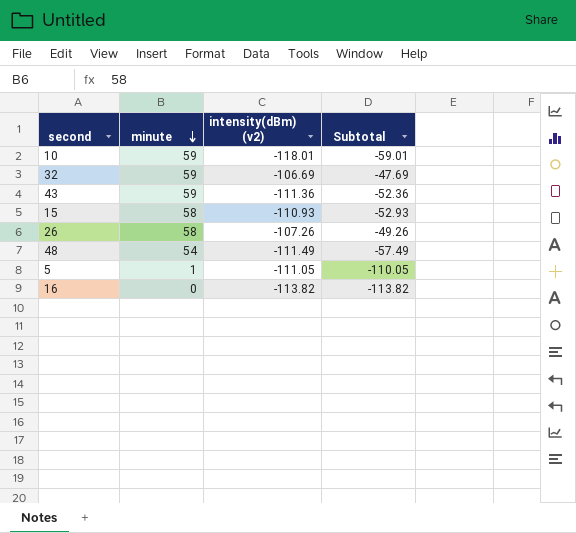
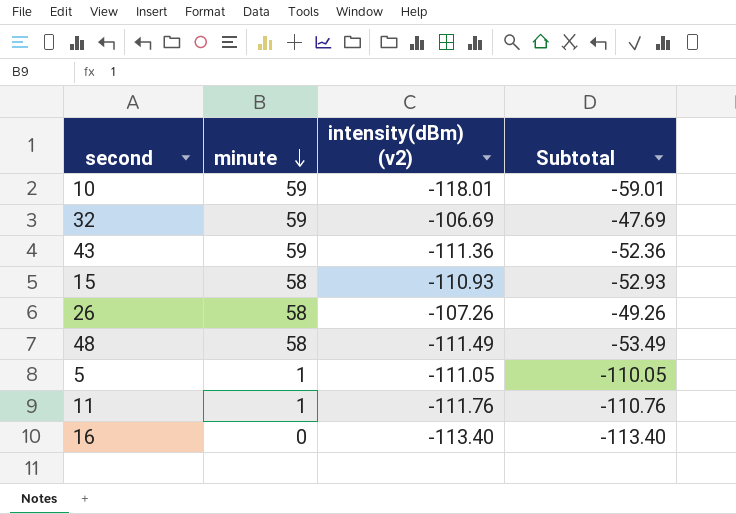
48 | minute: 54 -> 58
48 | Subtotal: -57.49 -> -53.49
row 11: none -> 1 | -111.76 | -110.76
16 | intensity(dBm) (v2): -113.82 -> -113.40
16 | Subtotal: -113.82 -> -113.40

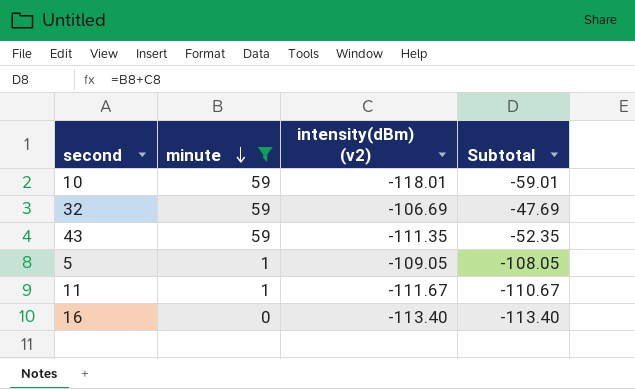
filter: none -> minute != 58
43 | intensity(dBm) (v2): -111.36 -> -111.35
43 | Subtotal: -52.36 -> -52.35
5 | intensity(dBm) (v2): -111.05 -> -109.05
5 | Subtotal: -110.05 -> -108.05
11 | intensity(dBm) (v2): -111.76 -> -111.67
11 | Subtotal: -110.76 -> -110.67

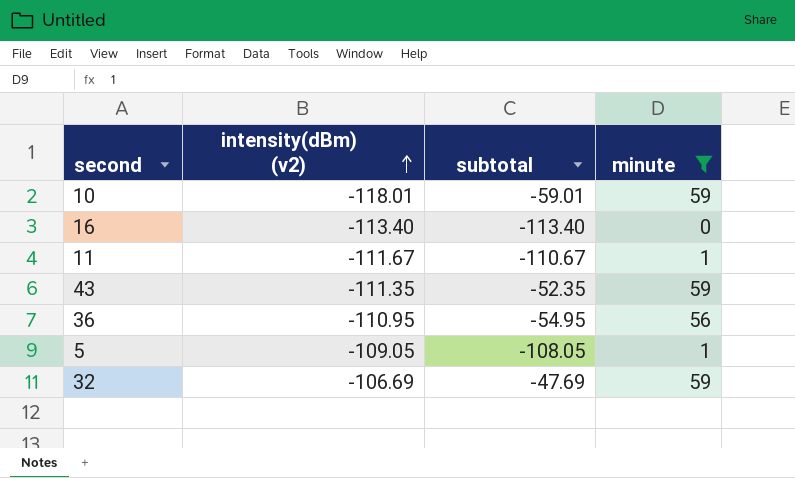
row order: minute descending -> intensity(dBm) (v2) ascending
column name: Subtotal -> subtotal
column minute | position: 2 -> 4
row 36: none -> -110.95 | -54.95 | 56

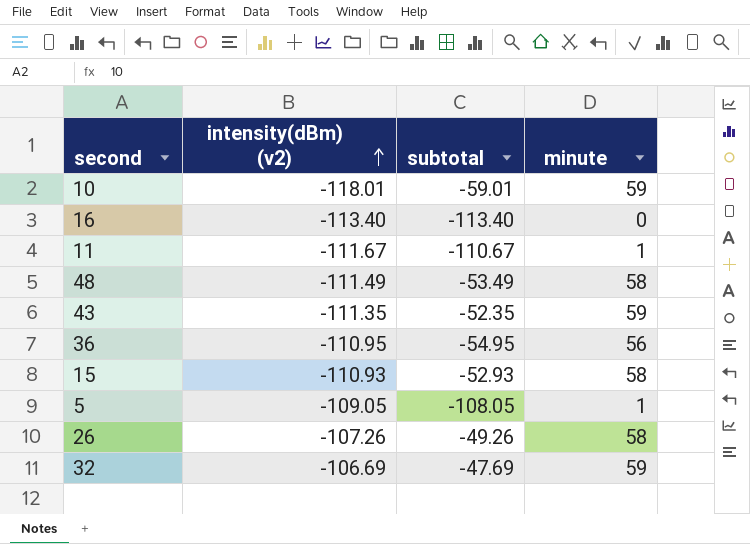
filter: minute != 58 -> none

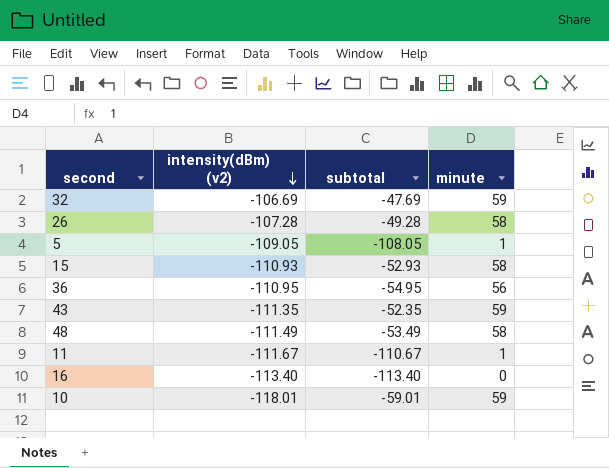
row order: intensity(dBm) (v2) ascending -> intensity(dBm) (v2) descending
26 | intensity(dBm) (v2): -107.26 -> -107.28
26 | subtotal: -49.26 -> -49.28

